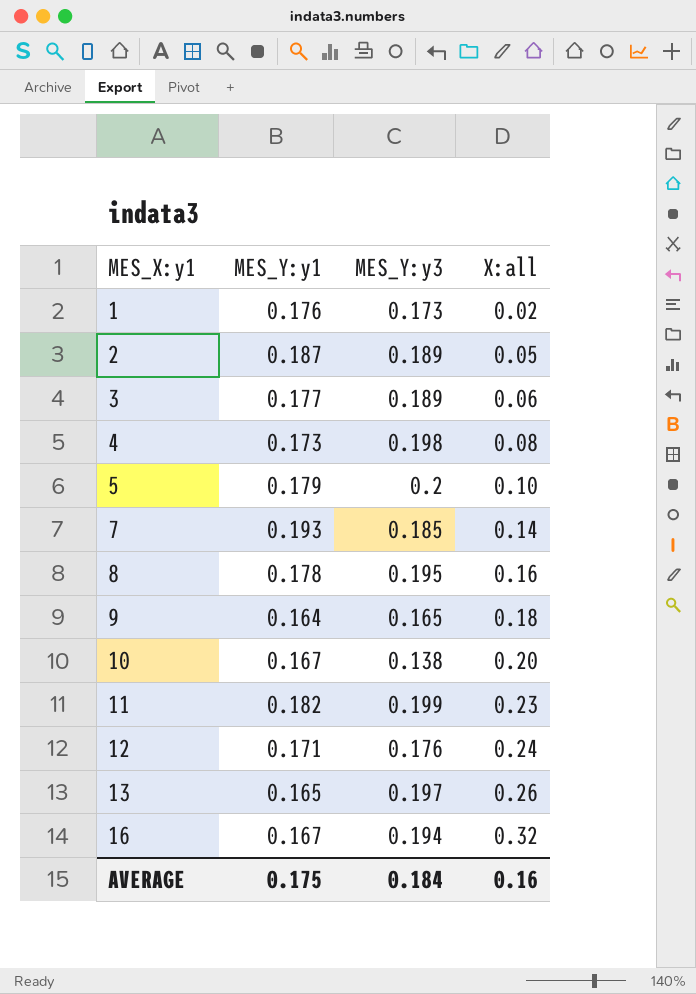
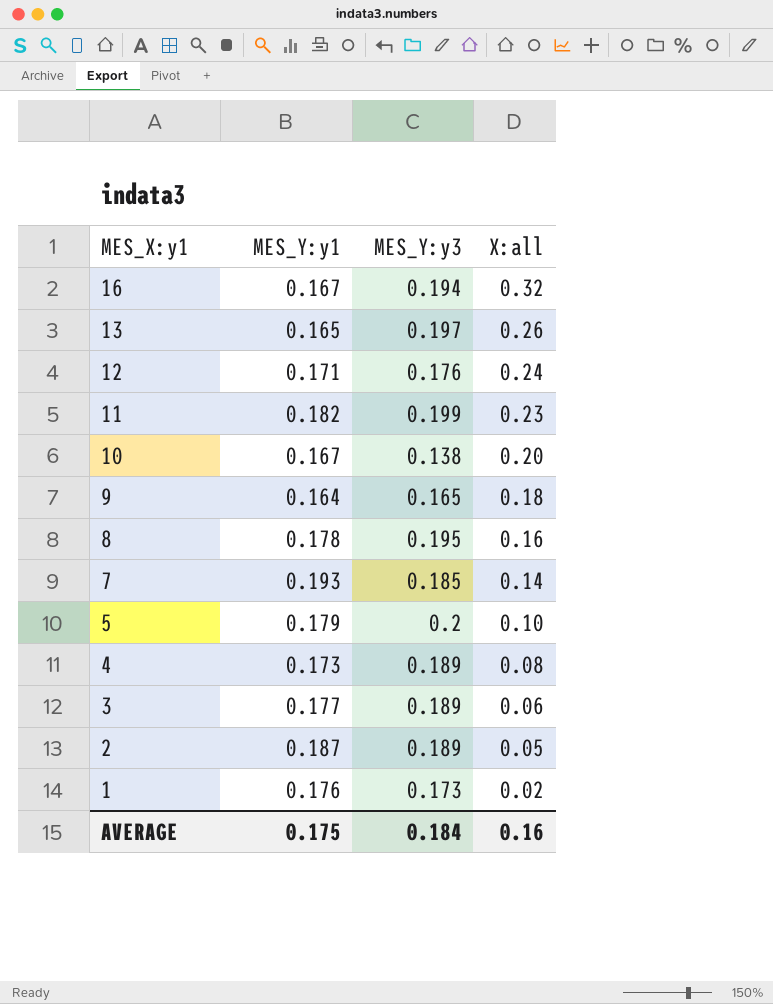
row order: MES_X:y1 ascending -> MES_X:y1 descending
4 | MES_Y:y3: 0.198 -> 0.189

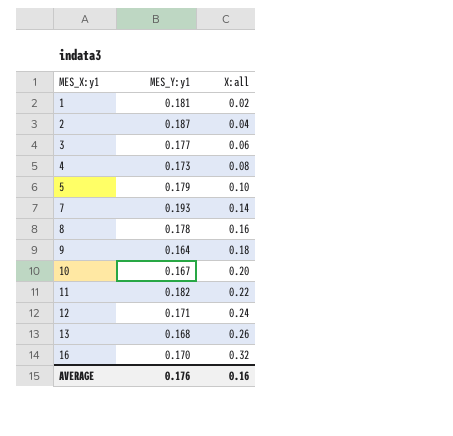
row order: MES_X:y1 descending -> MES_X:y1 ascending
column MES_Y:y3 | position: 3 -> none
1 | MES_Y:y1: 0.176 -> 0.181
2 | X:all: 0.05 -> 0.04
11 | X:all: 0.23 -> 0.22
13 | MES_Y:y1: 0.165 -> 0.168
16 | MES_Y:y1: 0.167 -> 0.170
AVERAGE | MES_Y:y1: 0.175 -> 0.176

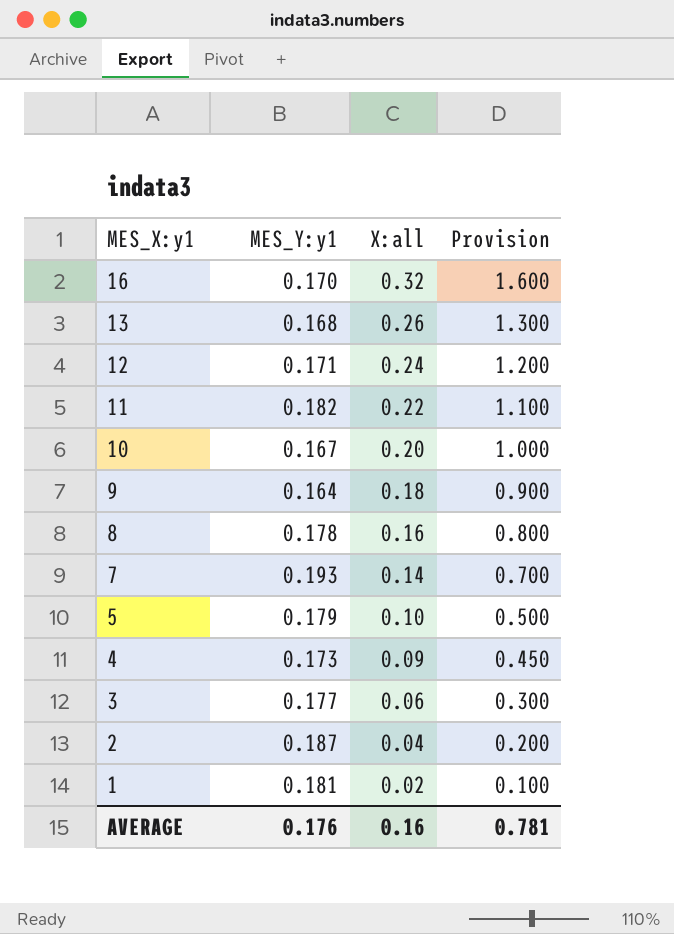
row order: MES_X:y1 ascending -> MES_X:y1 descending
column Provision | formula: none -> [X:all] * 5
4 | X:all: 0.08 -> 0.09

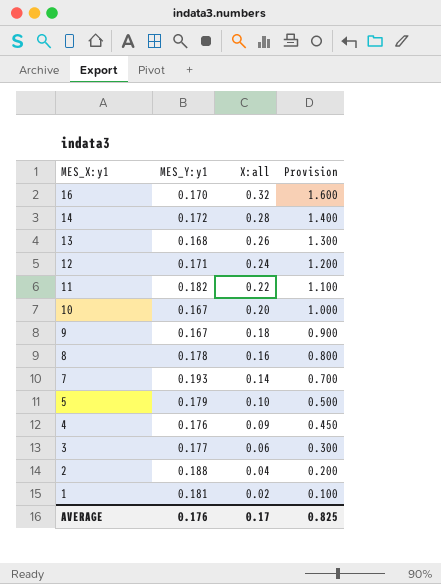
row 14: none -> 0.172 | 0.28 | 1.400
9 | MES_Y:y1: 0.164 -> 0.167
4 | MES_Y:y1: 0.173 -> 0.176
2 | MES_Y:y1: 0.187 -> 0.188
AVERAGE | X:all: 0.16 -> 0.17
AVERAGE | Provision: 0.781 -> 0.825

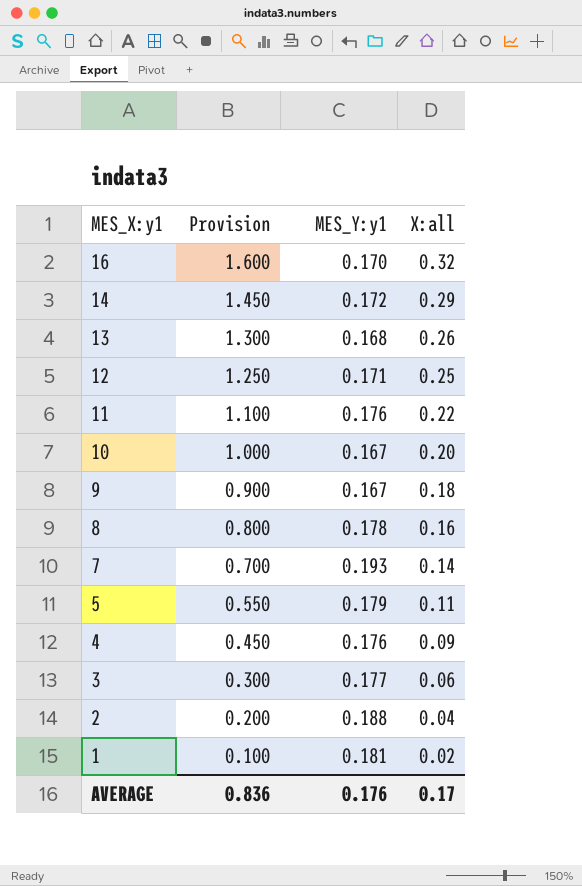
column Provision | position: 4 -> 2
14 | Provision: 1.400 -> 1.450
14 | X:all: 0.28 -> 0.29
12 | Provision: 1.200 -> 1.250
12 | X:all: 0.24 -> 0.25
11 | MES_Y:y1: 0.182 -> 0.176
5 | Provision: 0.500 -> 0.550
5 | X:all: 0.10 -> 0.11
AVERAGE | Provision: 0.825 -> 0.836

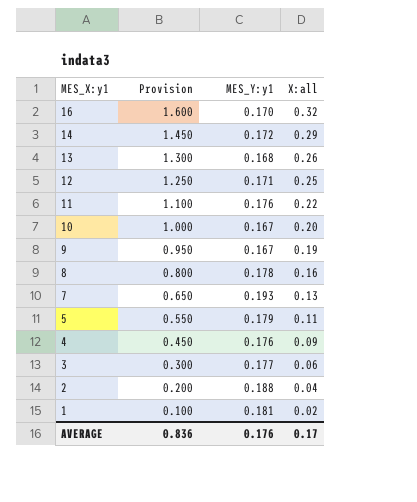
9 | Provision: 0.900 -> 0.950
9 | X:all: 0.18 -> 0.19
7 | Provision: 0.700 -> 0.650
7 | X:all: 0.14 -> 0.13

